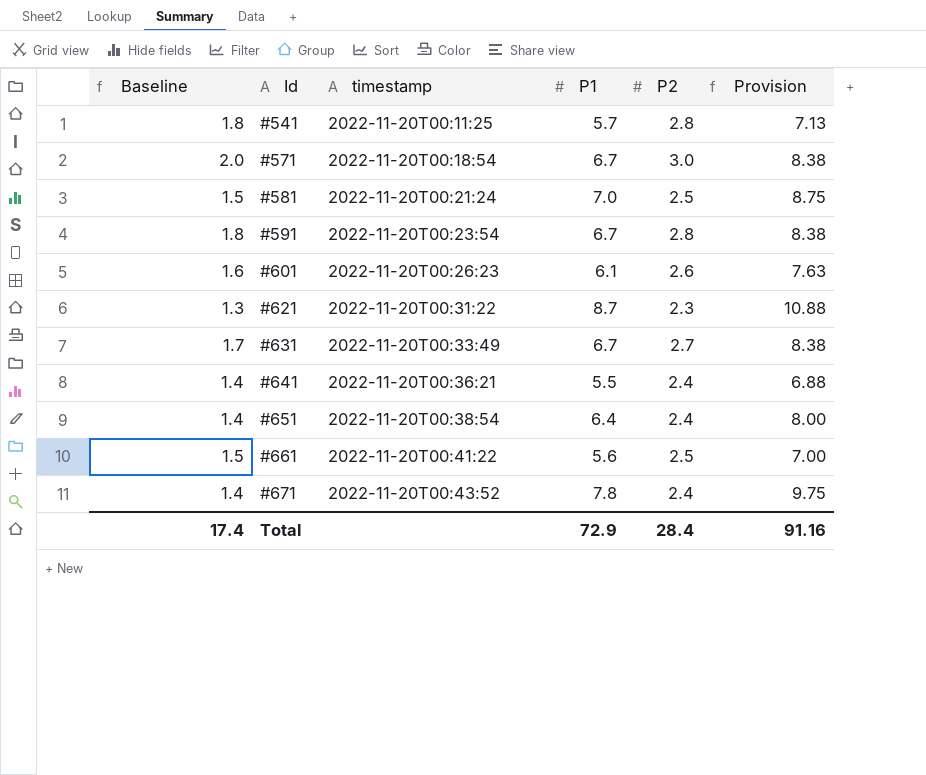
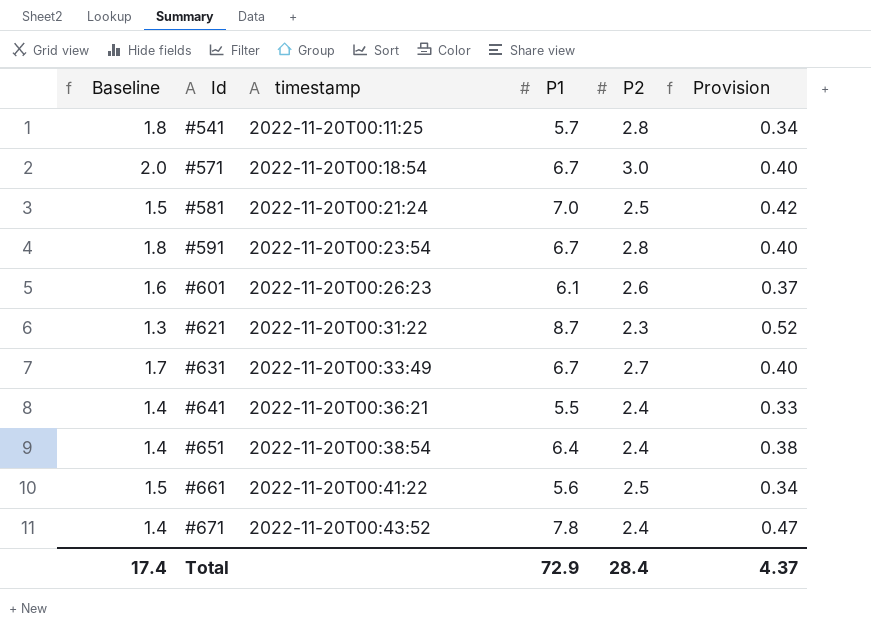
column Provision | formula: [P1] * 1.25 -> [P1] * 0.06
Total | Provision: 91.16 -> 4.37

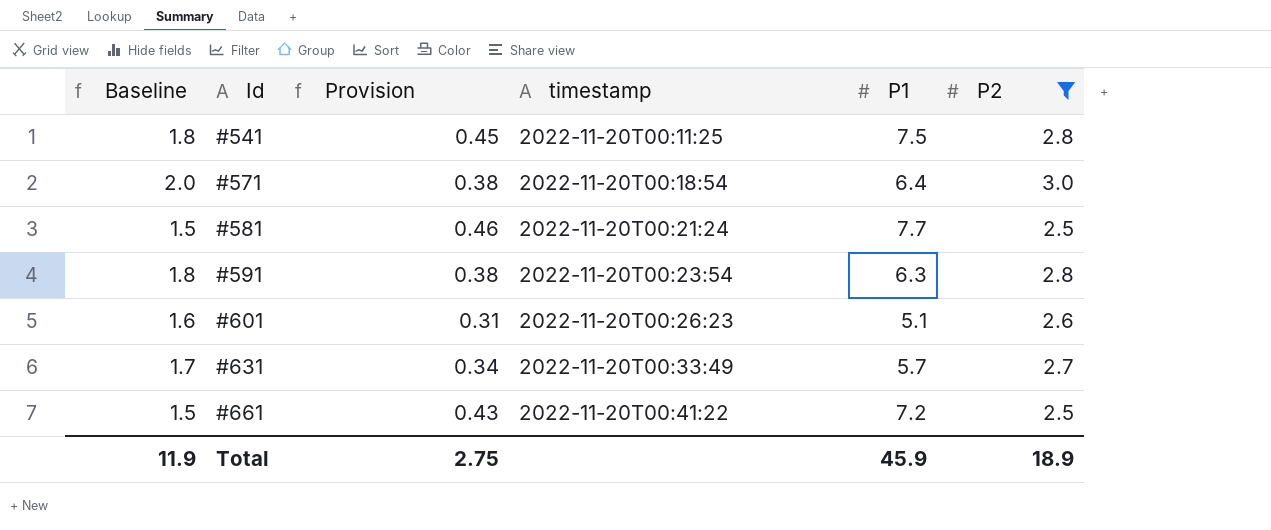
filter: none -> P2 >= 2.5
column Provision | position: 6 -> 3
#541 | Provision: 0.34 -> 0.45
#541 | P1: 5.7 -> 7.5
#571 | Provision: 0.40 -> 0.38
#571 | P1: 6.7 -> 6.4
#581 | Provision: 0.42 -> 0.46
#581 | P1: 7.0 -> 7.7
#591 | Provision: 0.40 -> 0.38
#591 | P1: 6.7 -> 6.3
#601 | Provision: 0.37 -> 0.31
#601 | P1: 6.1 -> 5.1
#631 | Provision: 0.40 -> 0.34
#631 | P1: 6.7 -> 5.7
#661 | Provision: 0.34 -> 0.43
#661 | P1: 5.6 -> 7.2
Total | Baseline: 17.4 -> 11.9
Total | Provision: 4.37 -> 2.75
Total | P1: 72.9 -> 45.9
Total | P2: 28.4 -> 18.9

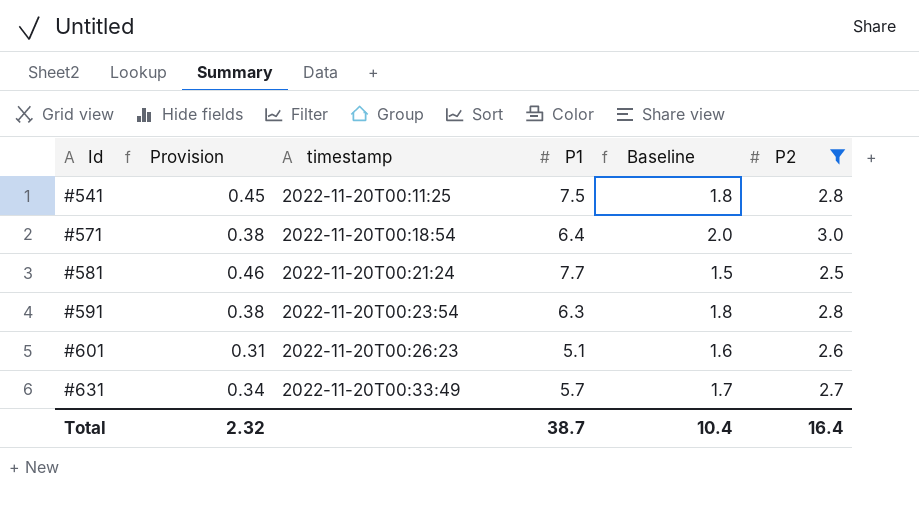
column Baseline | position: 1 -> 5
row #661: 1.5 | 0.43 | 2022-11-20T00:41:22 | 7.2 | 2.5 -> none
Total | Provision: 2.75 -> 2.32
Total | P1: 45.9 -> 38.7
Total | Baseline: 11.9 -> 10.4
Total | P2: 18.9 -> 16.4

